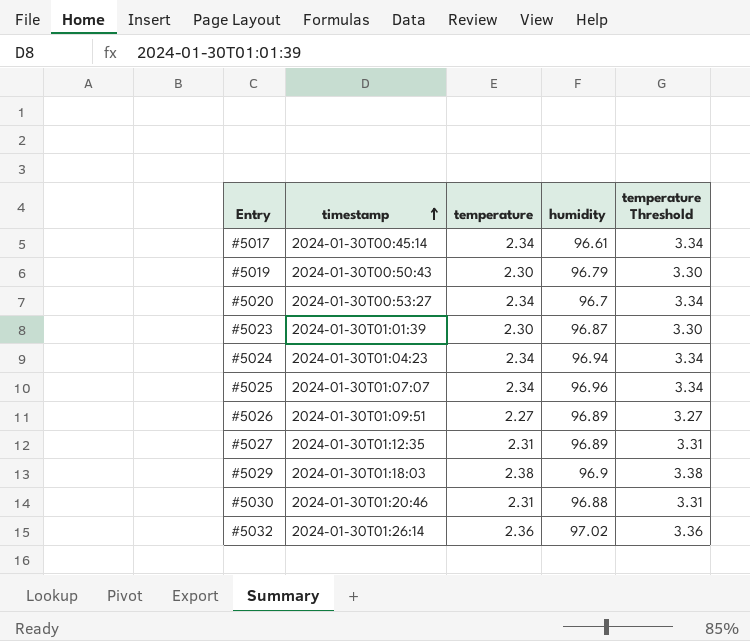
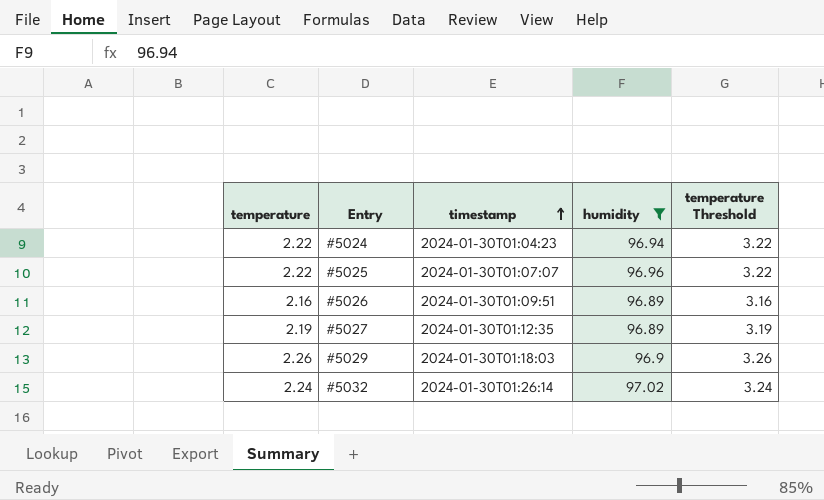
filter: none -> humidity >= 96.89
column temperature | position: 3 -> 1
#5024 | temperature: 2.34 -> 2.22
#5024 | temperature Threshold: 3.34 -> 3.22
#5025 | temperature: 2.34 -> 2.22
#5025 | temperature Threshold: 3.34 -> 3.22
#5026 | temperature: 2.27 -> 2.16
#5026 | temperature Threshold: 3.27 -> 3.16
#5027 | temperature: 2.31 -> 2.19
#5027 | temperature Threshold: 3.31 -> 3.19
#5029 | temperature: 2.38 -> 2.26
#5029 | temperature Threshold: 3.38 -> 3.26
#5032 | temperature: 2.36 -> 2.24
#5032 | temperature Threshold: 3.36 -> 3.24

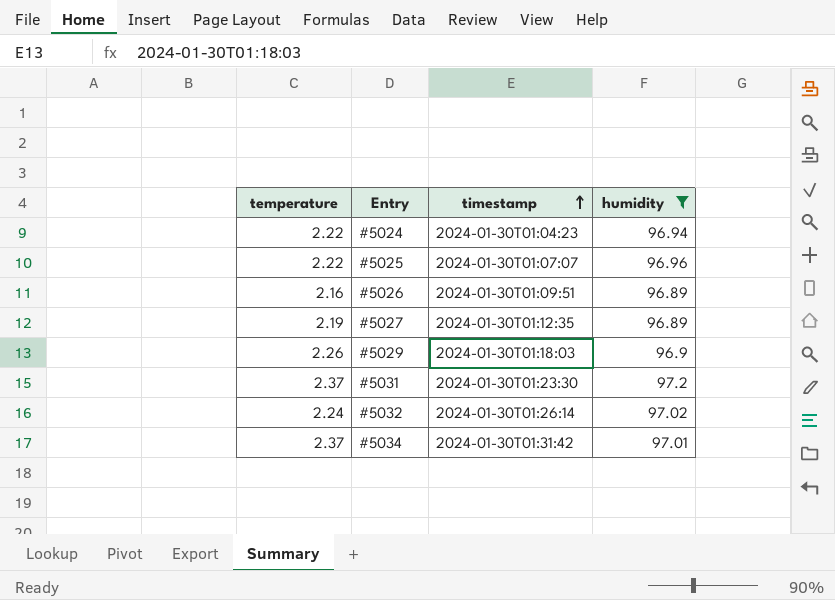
column temperature Threshold | formula: [temperature] + 1 -> none
row #5031: none -> 2.37 | 2024-01-30T01:23:30 | 97.2
row #5034: none -> 2.37 | 2024-01-30T01:31:42 | 97.01

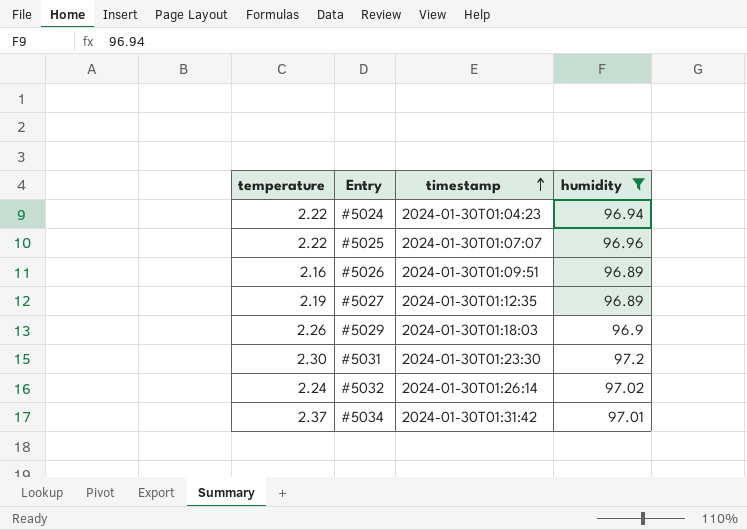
#5031 | temperature: 2.37 -> 2.30

